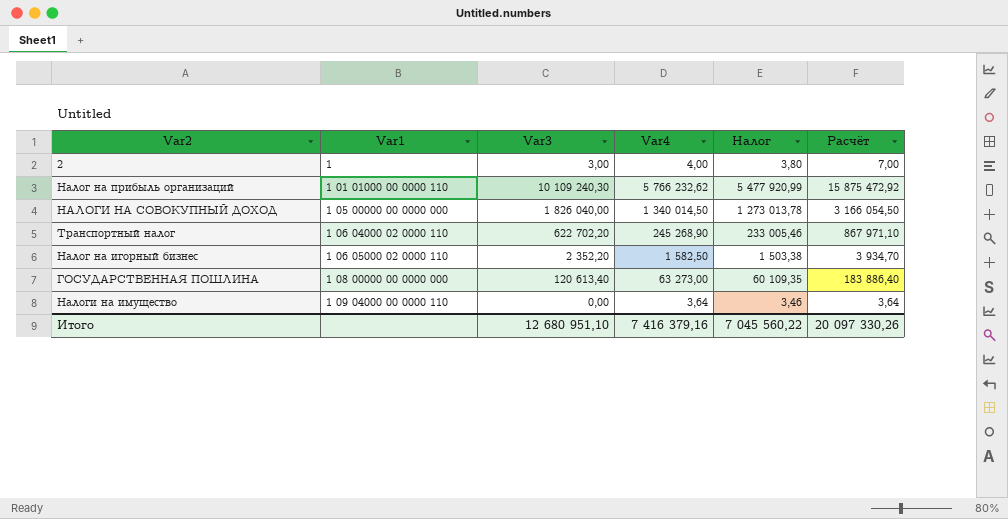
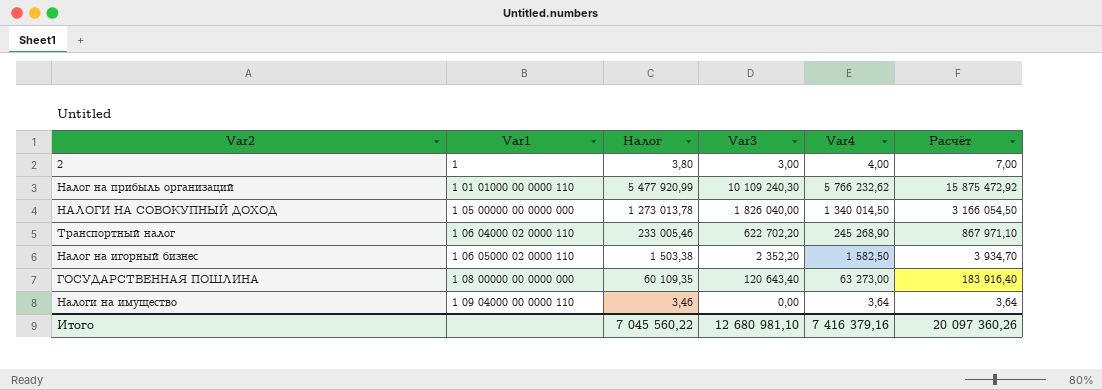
column Налог | position: 5 -> 3
ГОСУДАРСТВЕННАЯ ПОШЛИНА | Var3: 120 613,40 -> 120 643,40
ГОСУДАРСТВЕННАЯ ПОШЛИНА | Расчёт: 183 886,40 -> 183 916,40
Итого | Var3: 12 680 951,10 -> 12 680 981,10
Итого | Расчёт: 20 097 330,26 -> 20 097 360,26

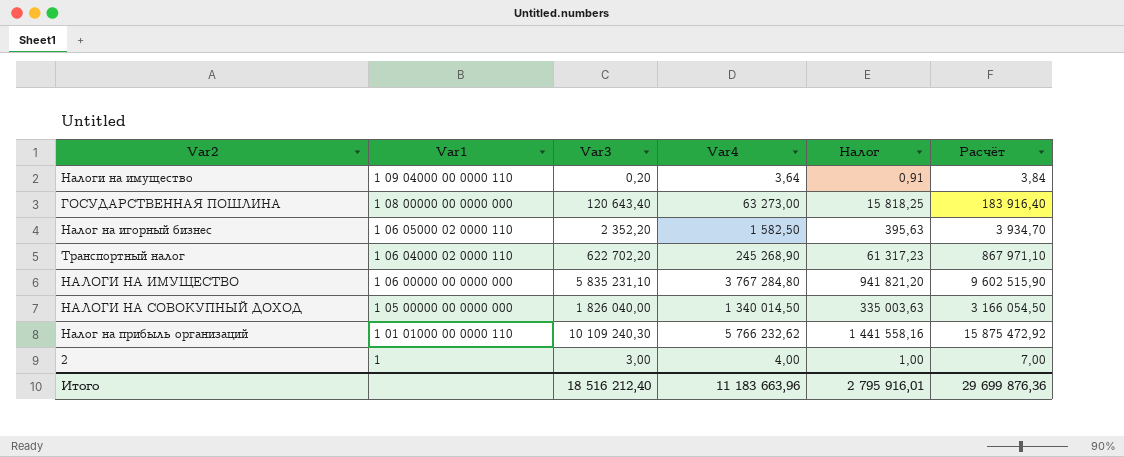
row order: Var1 ascending -> Var1 descending
column Налог | formula: [Var4] * 0,95 -> [Var4] * 0,25
column Налог | position: 3 -> 5
Налоги на имущество | Var3: 0,00 -> 0,20
Налоги на имущество | Расчёт: 3,64 -> 3,84
row НАЛОГИ НА ИМУЩЕСТВО: none -> 1 06 00000 00 0000 000 | 5 835 231,10 | 3 767 284,80 | 941 821,20 | 9 602 515,90
Итого | Var3: 12 680 981,10 -> 18 516 212,40
Итого | Var4: 7 416 379,16 -> 11 183 663,96
Итого | Налог: 7 045 560,22 -> 2 795 916,01
Итого | Расчёт: 20 097 360,26 -> 29 699 876,36

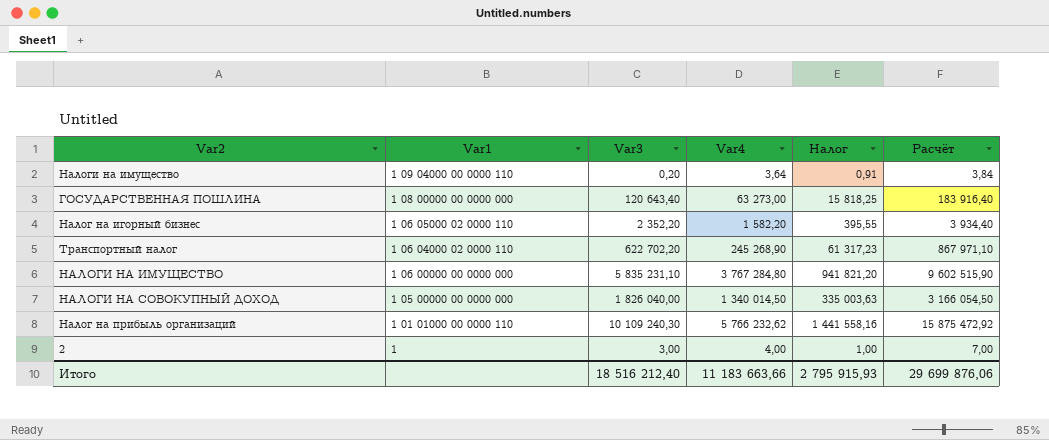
Налог на игорный бизнес | Var4: 1 582,50 -> 1 582,20
Налог на игорный бизнес | Налог: 395,63 -> 395,55
Налог на игорный бизнес | Расчёт: 3 934,70 -> 3 934,40
Итого | Var4: 11 183 663,96 -> 11 183 663,66
Итого | Налог: 2 795 916,01 -> 2 795 915,93
Итого | Расчёт: 29 699 876,36 -> 29 699 876,06

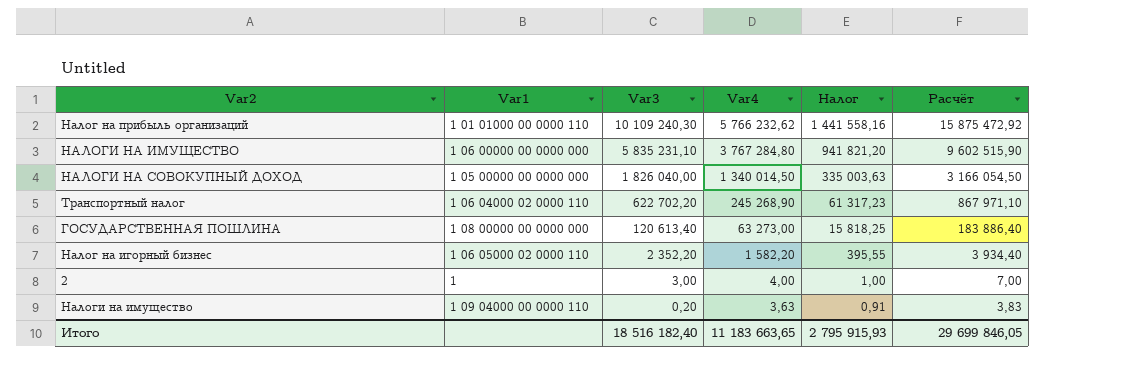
row order: Var1 descending -> Var3 descending
ГОСУДАРСТВЕННАЯ ПОШЛИНА | Var3: 120 643,40 -> 120 613,40
ГОСУДАРСТВЕННАЯ ПОШЛИНА | Расчёт: 183 916,40 -> 183 886,40
Налоги на имущество | Var4: 3,64 -> 3,63
Налоги на имущество | Расчёт: 3,84 -> 3,83
Итого | Var3: 18 516 212,40 -> 18 516 182,40
Итого | Var4: 11 183 663,66 -> 11 183 663,65
Итого | Расчёт: 29 699 876,06 -> 29 699 846,05

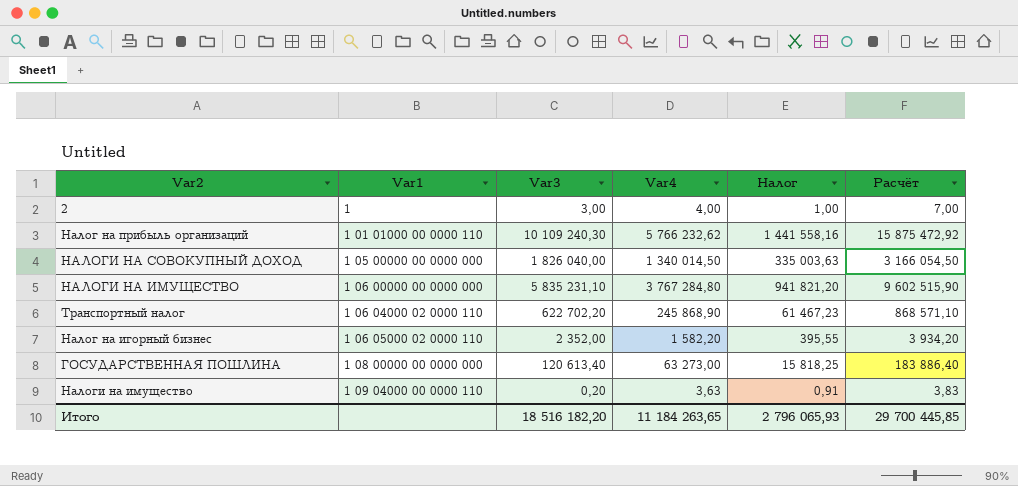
row order: Var3 descending -> Var1 ascending
Транспортный налог | Var4: 245 268,90 -> 245 868,90
Транспортный налог | Налог: 61 317,23 -> 61 467,23
Транспортный налог | Расчёт: 867 971,10 -> 868 571,10
Налог на игорный бизнес | Var3: 2 352,20 -> 2 352,00
Налог на игорный бизнес | Расчёт: 3 934,40 -> 3 934,20
Итого | Var3: 18 516 182,40 -> 18 516 182,20
Итого | Var4: 11 183 663,65 -> 11 184 263,65
Итого | Налог: 2 795 915,93 -> 2 796 065,93
Итого | Расчёт: 29 699 846,05 -> 29 700 445,85

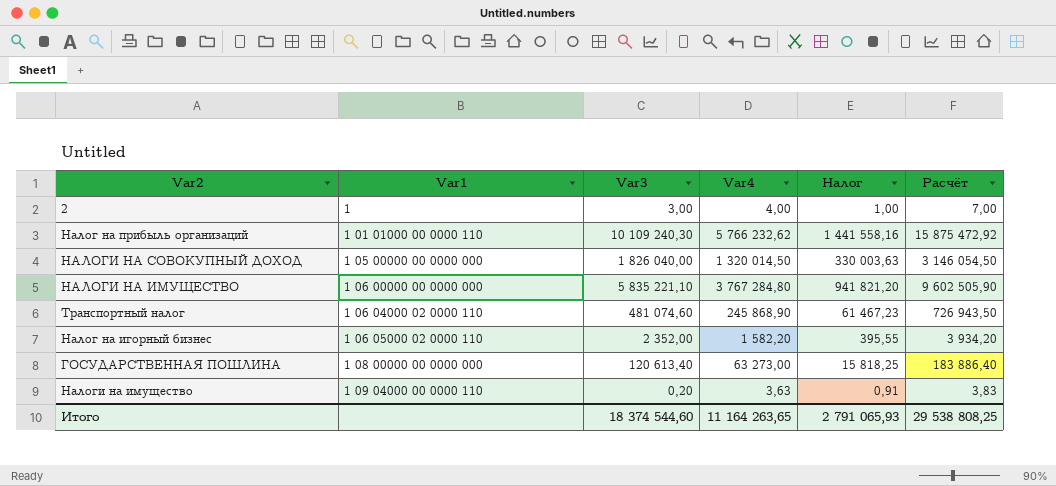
НАЛОГИ НА СОВОКУПНЫЙ ДОХОД | Var4: 1 340 014,50 -> 1 320 014,50
НАЛОГИ НА СОВОКУПНЫЙ ДОХОД | Налог: 335 003,63 -> 330 003,63
НАЛОГИ НА СОВОКУПНЫЙ ДОХОД | Расчёт: 3 166 054,50 -> 3 146 054,50
НАЛОГИ НА ИМУЩЕСТВО | Var3: 5 835 231,10 -> 5 835 221,10
НАЛОГИ НА ИМУЩЕСТВО | Расчёт: 9 602 515,90 -> 9 602 505,90
Транспортный налог | Var3: 622 702,20 -> 481 074,60
Транспортный налог | Расчёт: 868 571,10 -> 726 943,50
Итого | Var3: 18 516 182,20 -> 18 374 544,60
Итого | Var4: 11 184 263,65 -> 11 164 263,65
Итого | Налог: 2 796 065,93 -> 2 791 065,93
Итого | Расчёт: 29 700 445,85 -> 29 538 808,25

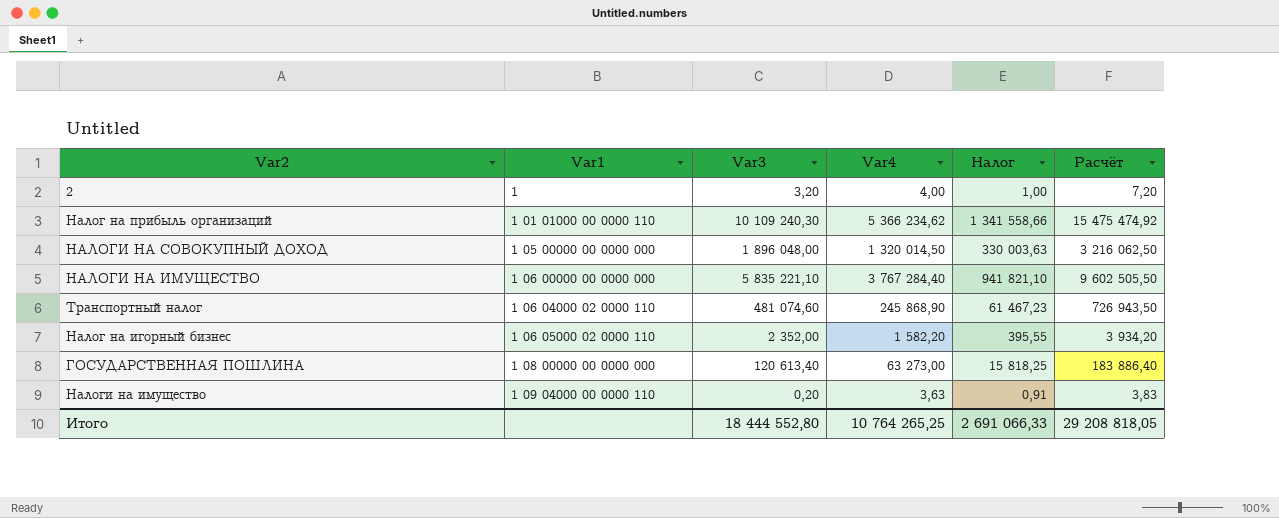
2 | Var3: 3,00 -> 3,20
2 | Расчёт: 7,00 -> 7,20
Налог на прибыль организаций | Var4: 5 766 232,62 -> 5 366 234,62
Налог на прибыль организаций | Налог: 1 441 558,16 -> 1 341 558,66
Налог на прибыль организаций | Расчёт: 15 875 472,92 -> 15 475 474,92
НАЛОГИ НА СОВОКУПНЫЙ ДОХОД | Var3: 1 826 040,00 -> 1 896 048,00
НАЛОГИ НА СОВОКУПНЫЙ ДОХОД | Расчёт: 3 146 054,50 -> 3 216 062,50
НАЛОГИ НА ИМУЩЕСТВО | Var4: 3 767 284,80 -> 3 767 284,40
НАЛОГИ НА ИМУЩЕСТВО | Налог: 941 821,20 -> 941 821,10
НАЛОГИ НА ИМУЩЕСТВО | Расчёт: 9 602 505,90 -> 9 602 505,50
Итого | Var3: 18 374 544,60 -> 18 444 552,80
Итого | Var4: 11 164 263,65 -> 10 764 265,25
Итого | Налог: 2 791 065,93 -> 2 691 066,33
Итого | Расчёт: 29 538 808,25 -> 29 208 818,05

